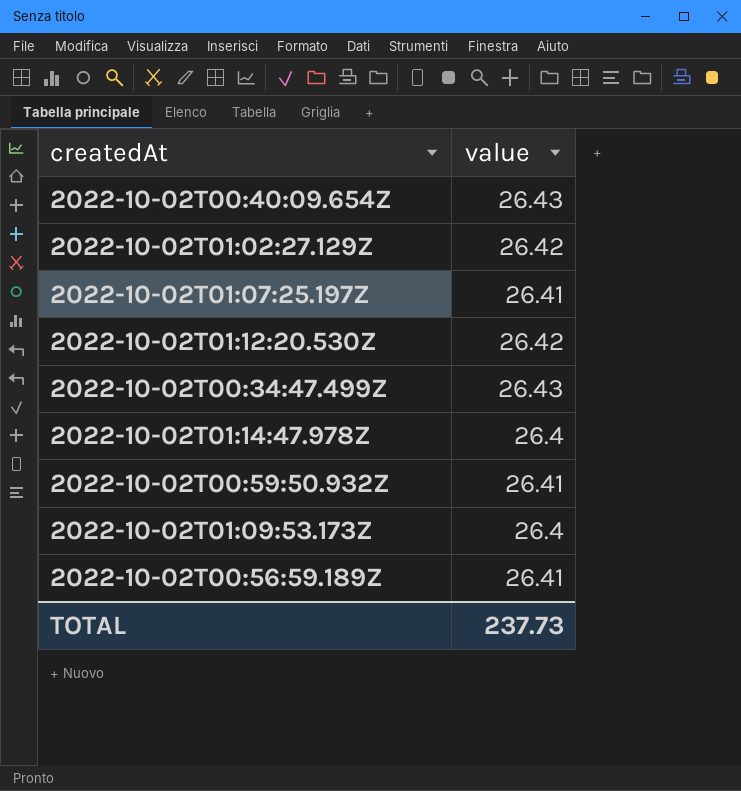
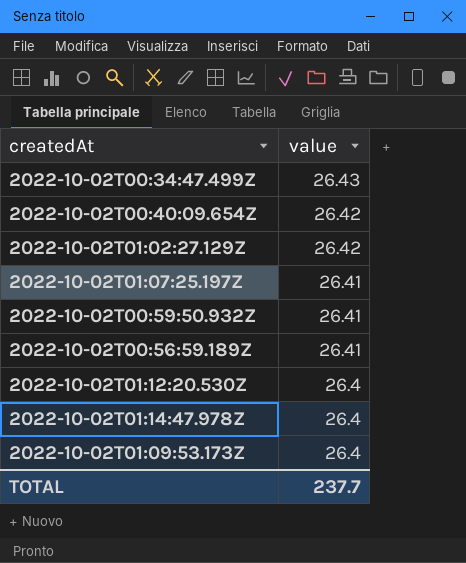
row order: none -> value descending
2022-10-02T00:40:09.654Z | value: 26.43 -> 26.42
2022-10-02T01:12:20.530Z | value: 26.42 -> 26.4
TOTAL | value: 237.73 -> 237.7

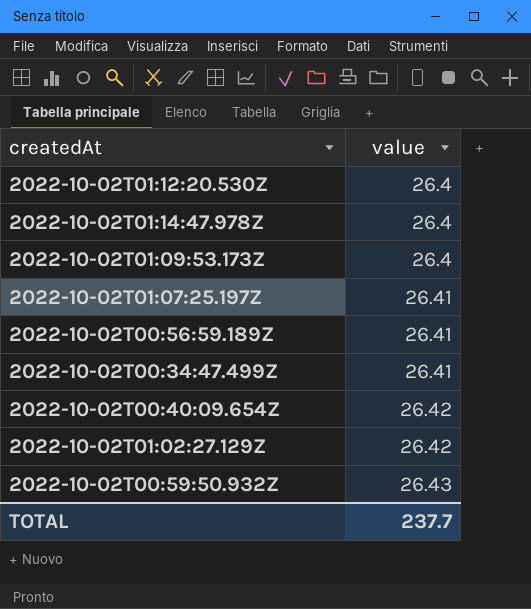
row order: value descending -> value ascending
2022-10-02T00:34:47.499Z | value: 26.43 -> 26.41
2022-10-02T00:59:50.932Z | value: 26.41 -> 26.43

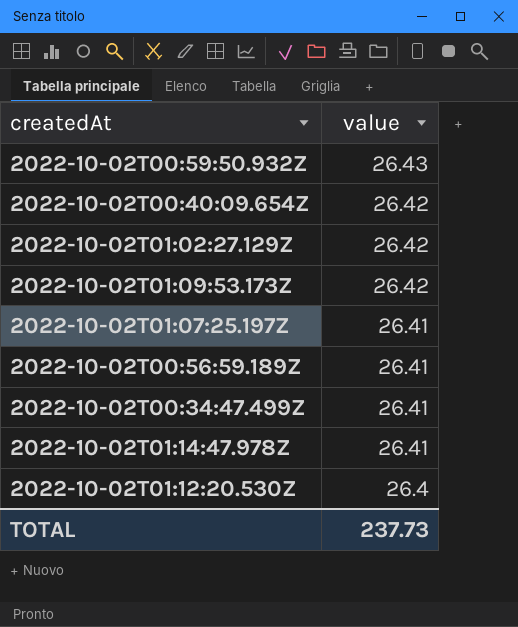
row order: value ascending -> value descending
2022-10-02T01:09:53.173Z | value: 26.4 -> 26.42
2022-10-02T01:14:47.978Z | value: 26.4 -> 26.41
TOTAL | value: 237.7 -> 237.73

